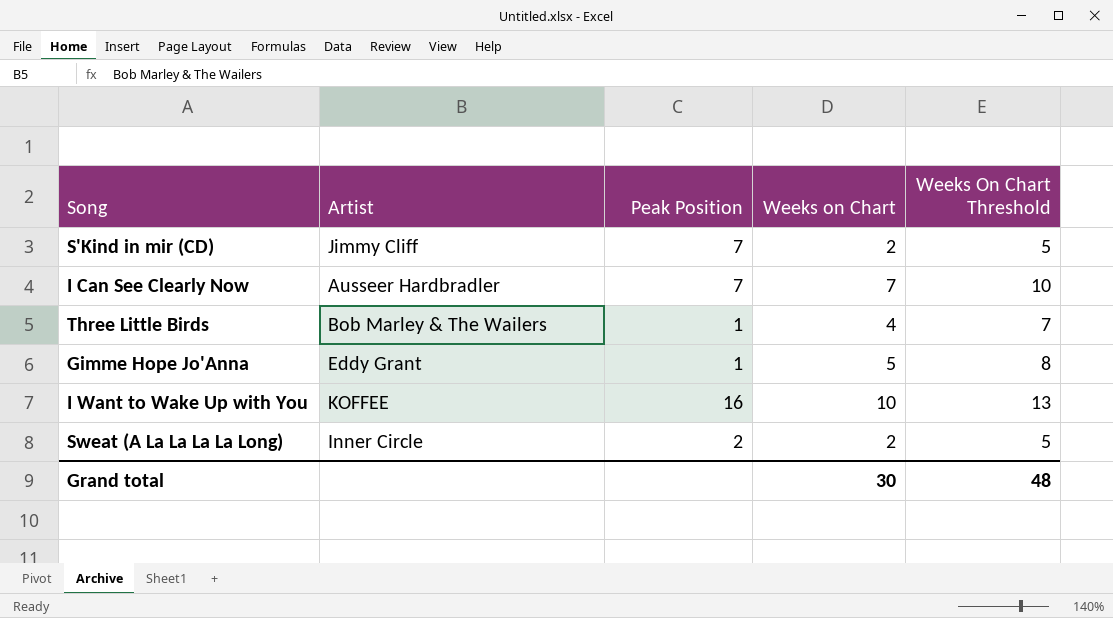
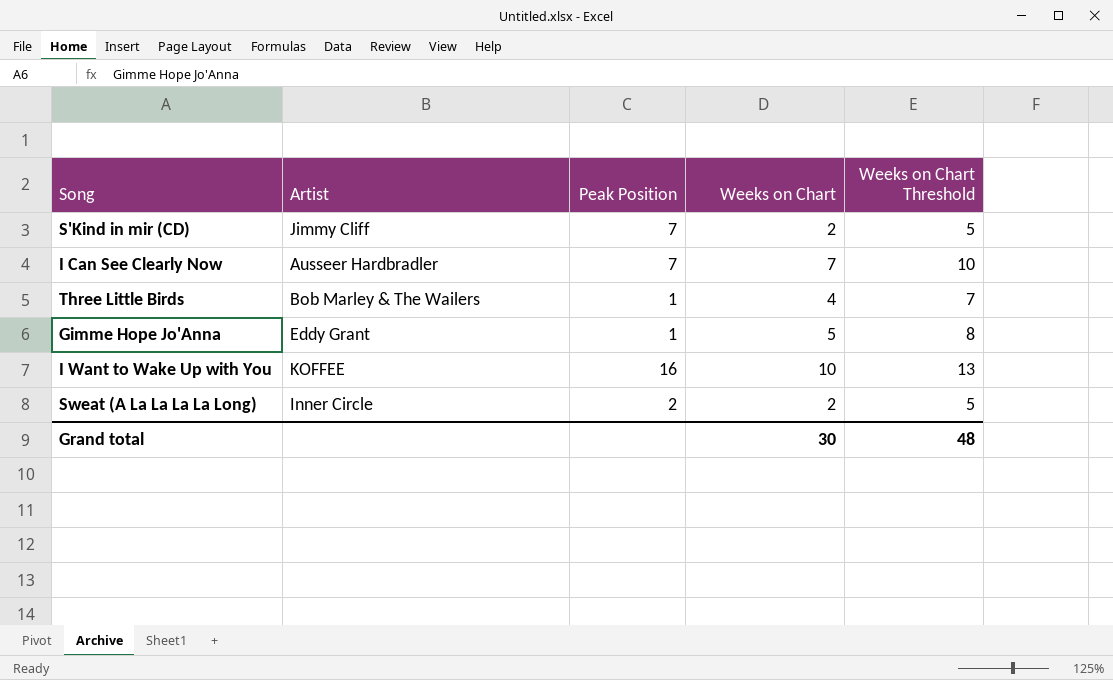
column name: Weeks On Chart Threshold -> Weeks on Chart Threshold

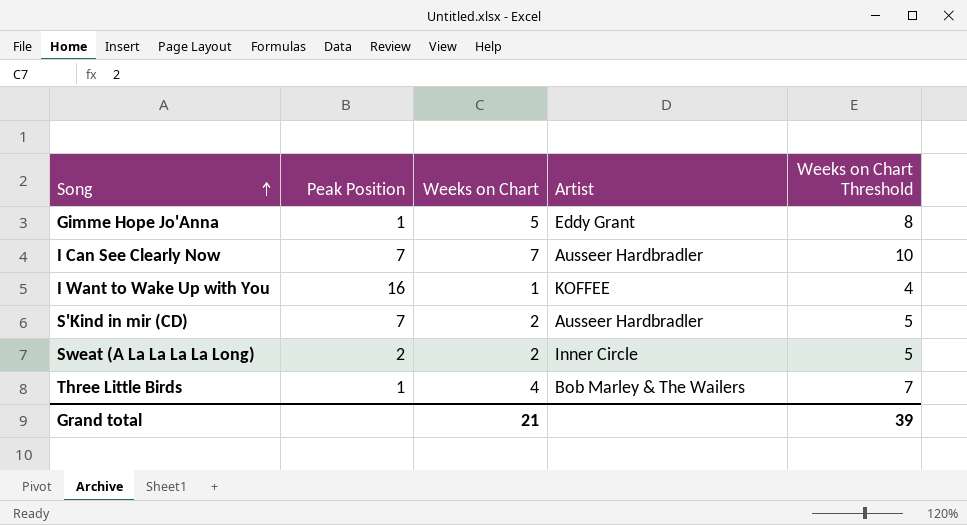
row order: none -> Song ascending
column Artist | position: 2 -> 4
I Want to Wake Up with You | Weeks on Chart: 10 -> 1
I Want to Wake Up with You | Weeks on Chart Threshold: 13 -> 4
S'Kind in mir (CD) | Artist: Jimmy Cliff -> Ausseer Hardbradler
Grand total | Weeks on Chart: 30 -> 21
Grand total | Weeks on Chart Threshold: 48 -> 39

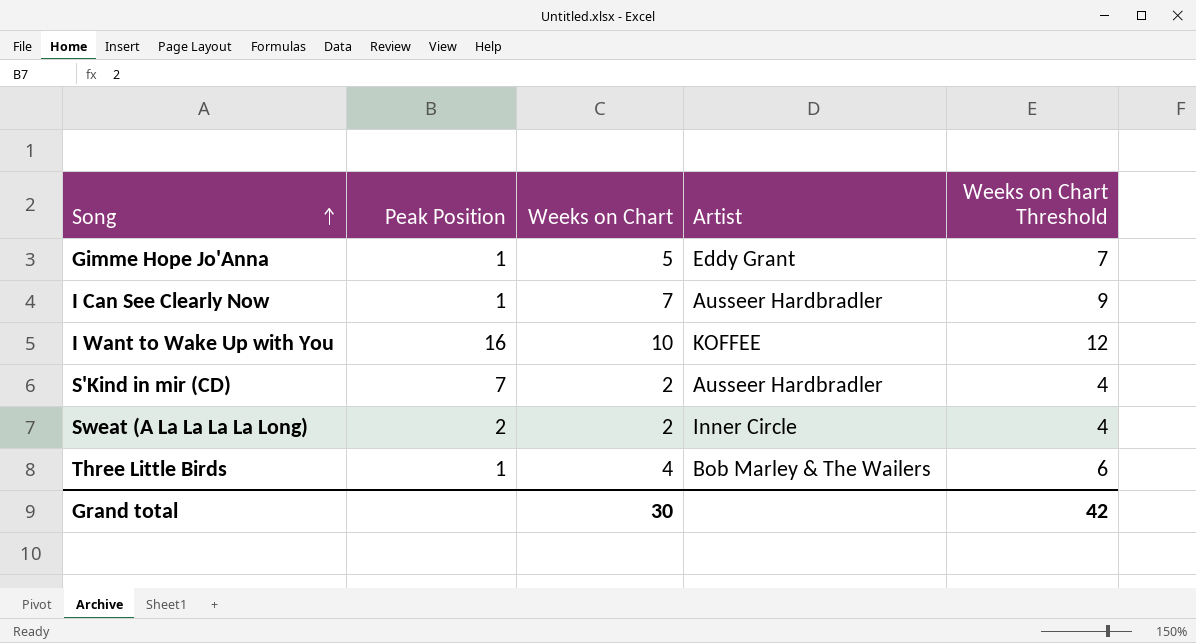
column Weeks on Chart Threshold | formula: [Weeks on Chart] + 3 -> [Weeks on Chart] + 2
I Can See Clearly Now | Peak Position: 7 -> 1
I Want to Wake Up with You | Weeks on Chart: 1 -> 10
Grand total | Weeks on Chart: 21 -> 30
Grand total | Weeks on Chart Threshold: 39 -> 42

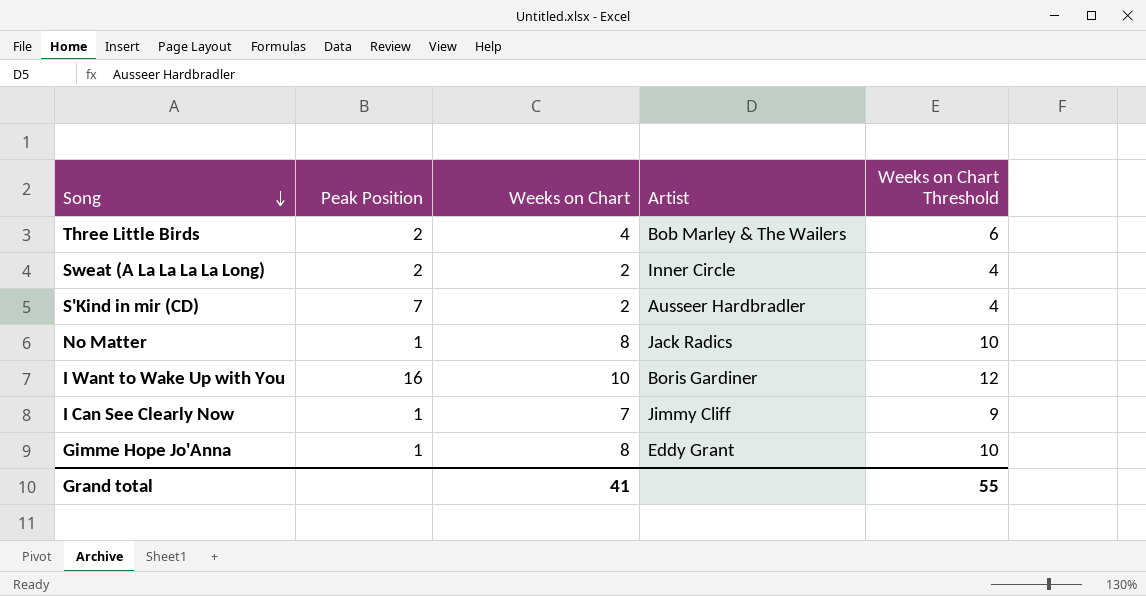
row order: Song ascending -> Song descending
Three Little Birds | Peak Position: 1 -> 2
row No Matter: none -> 1 | 8 | Jack Radics | 10
I Want to Wake Up with You | Artist: KOFFEE -> Boris Gardiner
I Can See Clearly Now | Artist: Ausseer Hardbradler -> Jimmy Cliff
Gimme Hope Jo'Anna | Weeks on Chart: 5 -> 8
Gimme Hope Jo'Anna | Weeks on Chart Threshold: 7 -> 10
Grand total | Weeks on Chart: 30 -> 41
Grand total | Weeks on Chart Threshold: 42 -> 55

